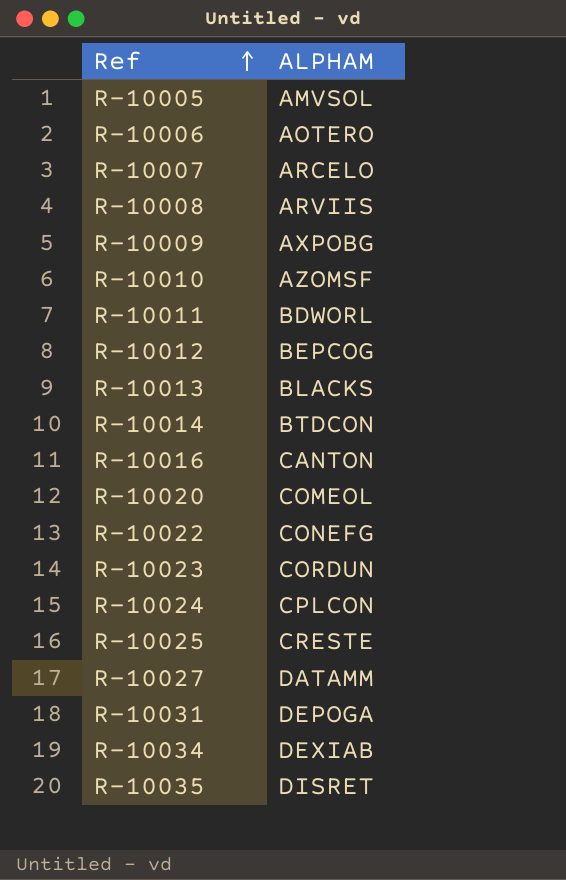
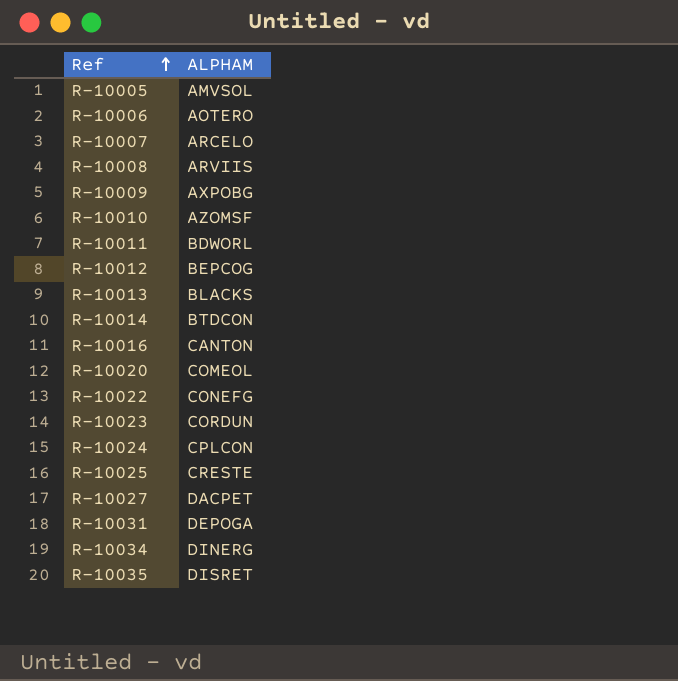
R-10027 | ALPHAM: DATAMM -> DACPET
R-10034 | ALPHAM: DEXIAB -> DINERG

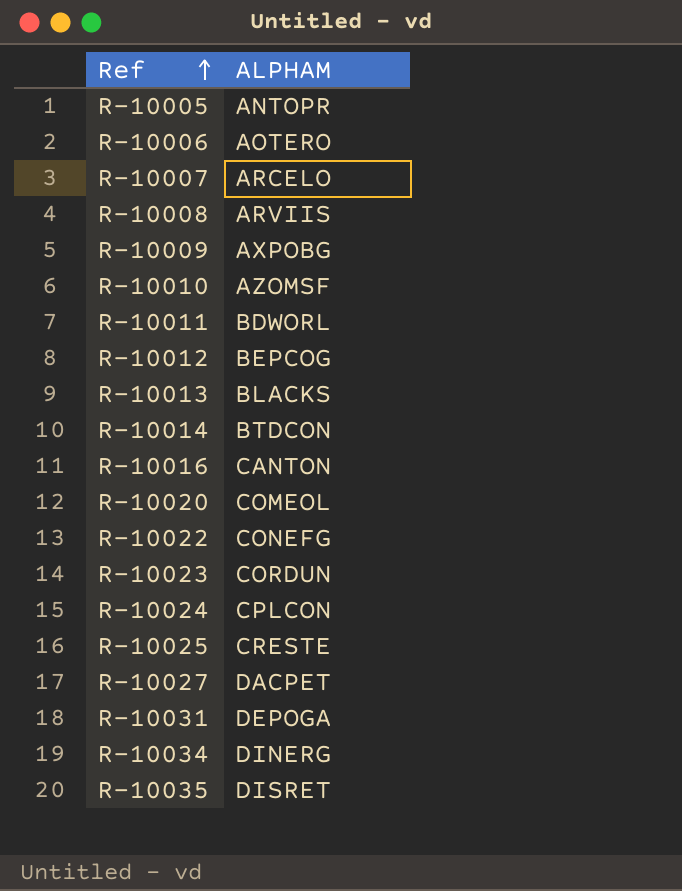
R-10005 | ALPHAM: AMVSOL -> ANTOPR

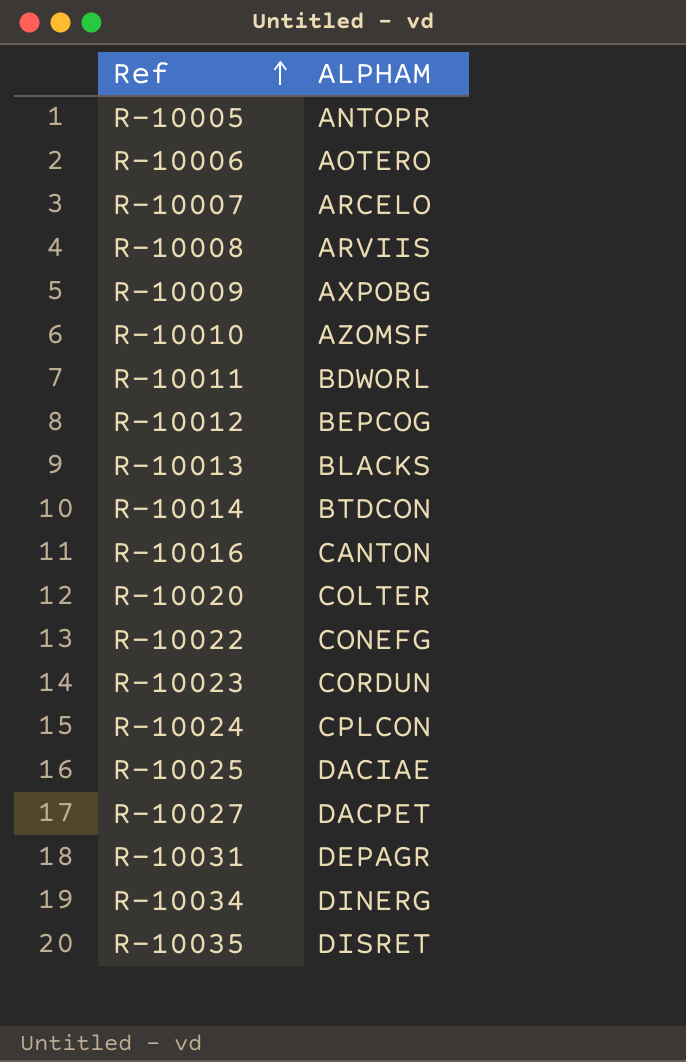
R-10020 | ALPHAM: COMEOL -> COLTER
R-10025 | ALPHAM: CRESTE -> DACIAE
R-10031 | ALPHAM: DEPOGA -> DEPAGR

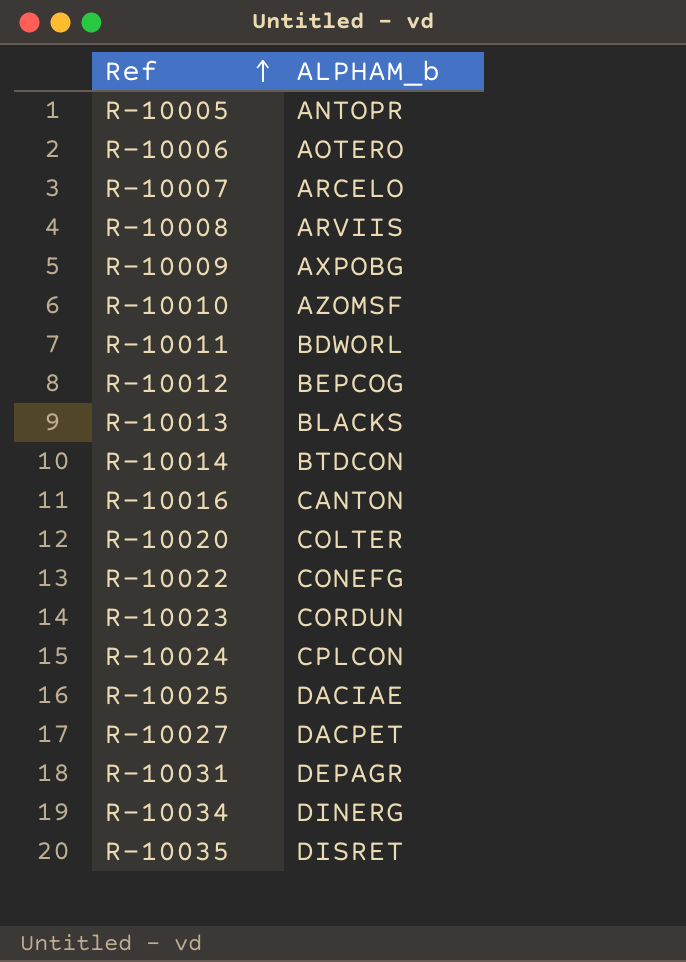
column name: ALPHAM -> ALPHAM_b

